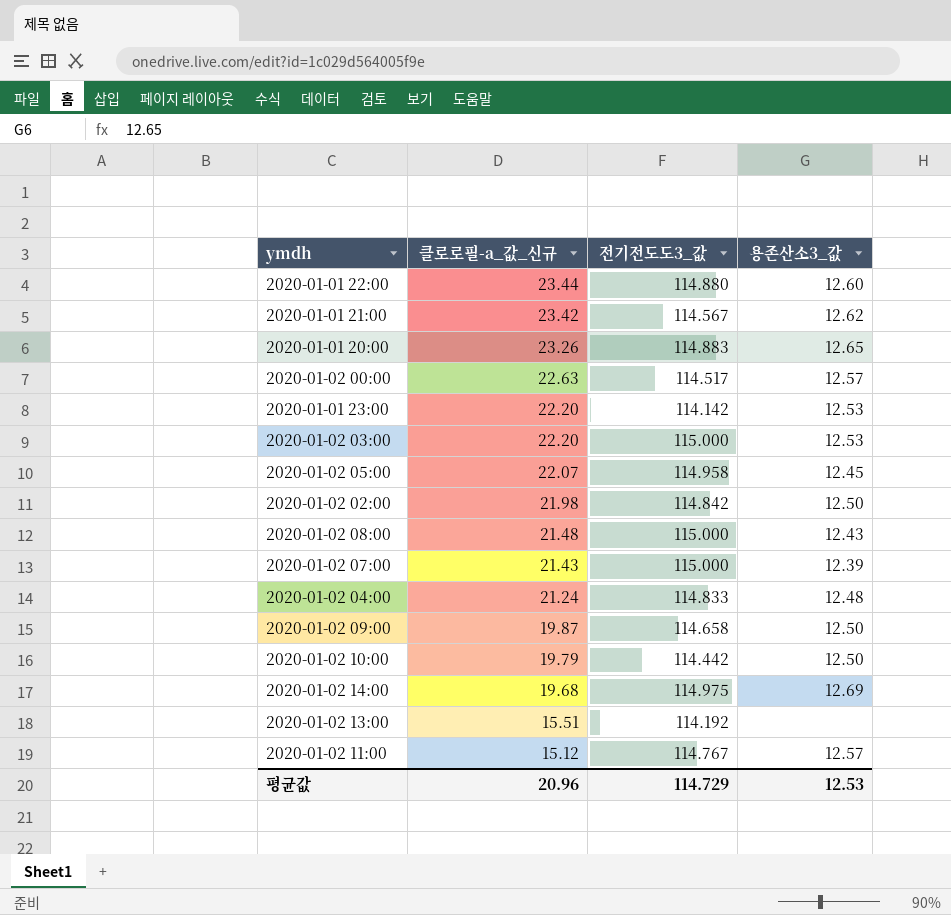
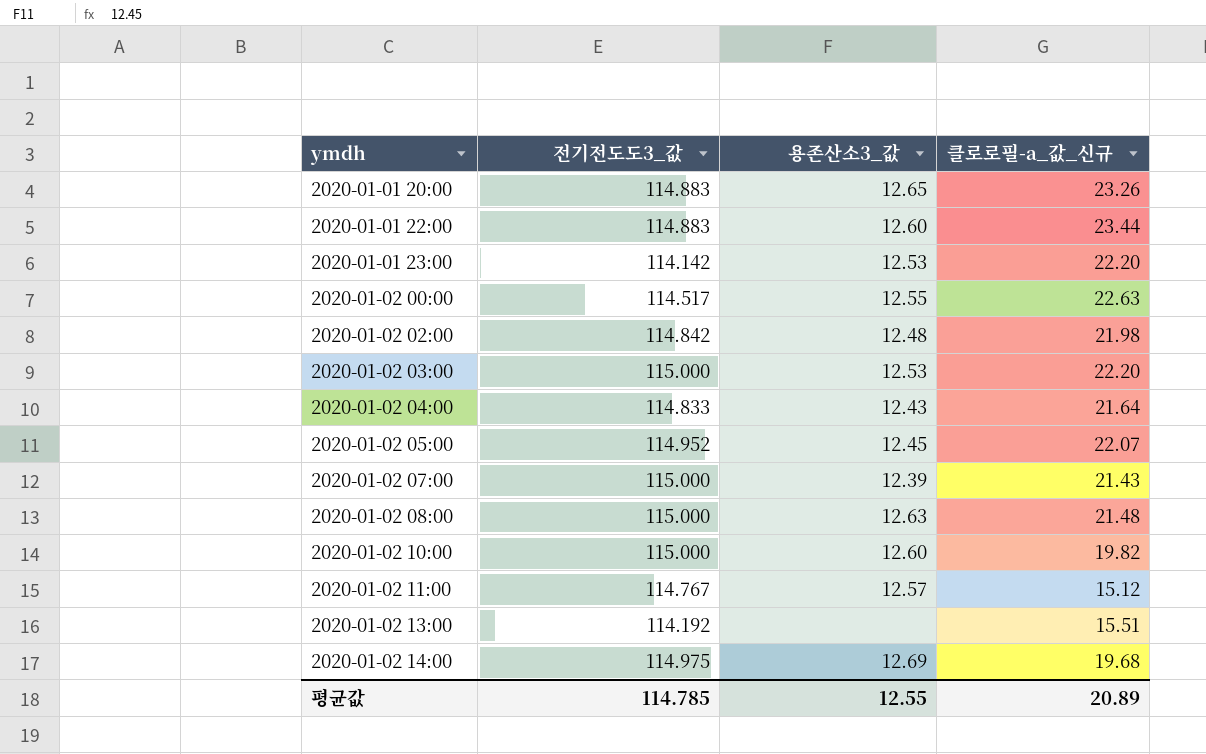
row order: 클로로필-a_값_신규 descending -> ymdh ascending
column 클로로필-a_값_신규 | position: 2 -> 4
row 2020-01-01 21:00: 23.42 | 114.567 | 12.62 -> none
row 2020-01-02 09:00: 19.87 | 114.658 | 12.50 -> none
2020-01-01 22:00 | 전기전도도3_값: 114.880 -> 114.883
2020-01-02 00:00 | 용존산소3_값: 12.57 -> 12.55
2020-01-02 02:00 | 용존산소3_값: 12.50 -> 12.48
2020-01-02 04:00 | 용존산소3_값: 12.48 -> 12.43
2020-01-02 04:00 | 클로로필-a_값_신규: 21.24 -> 21.64
2020-01-02 05:00 | 전기전도도3_값: 114.958 -> 114.952
2020-01-02 08:00 | 용존산소3_값: 12.43 -> 12.63
2020-01-02 10:00 | 전기전도도3_값: 114.442 -> 115.000
2020-01-02 10:00 | 용존산소3_값: 12.50 -> 12.60
2020-01-02 10:00 | 클로로필-a_값_신규: 19.79 -> 19.82
평균값 | 전기전도도3_값: 114.729 -> 114.785
평균값 | 용존산소3_값: 12.53 -> 12.55
평균값 | 클로로필-a_값_신규: 20.96 -> 20.89

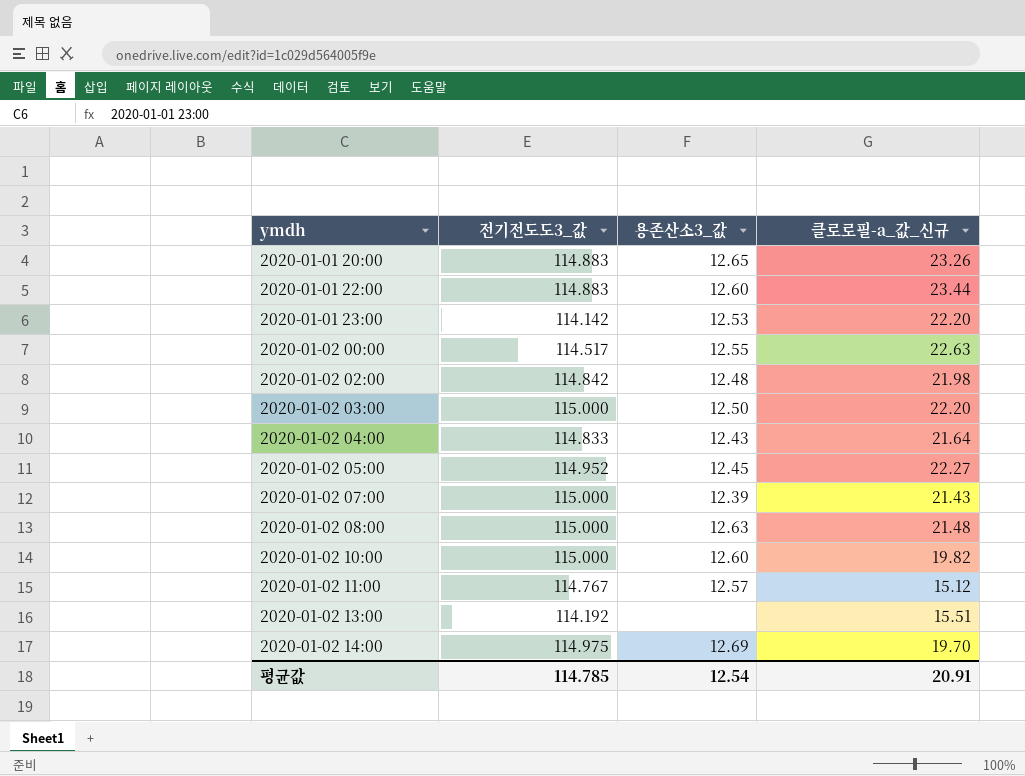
2020-01-02 03:00 | 용존산소3_값: 12.53 -> 12.50
2020-01-02 05:00 | 클로로필-a_값_신규: 22.07 -> 22.27
2020-01-02 14:00 | 클로로필-a_값_신규: 19.68 -> 19.70
평균값 | 용존산소3_값: 12.55 -> 12.54
평균값 | 클로로필-a_값_신규: 20.89 -> 20.91

